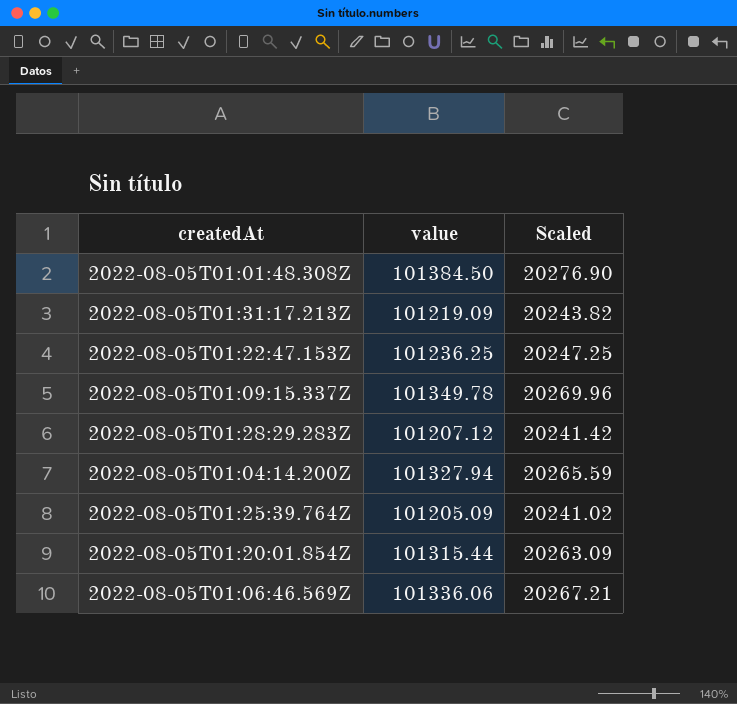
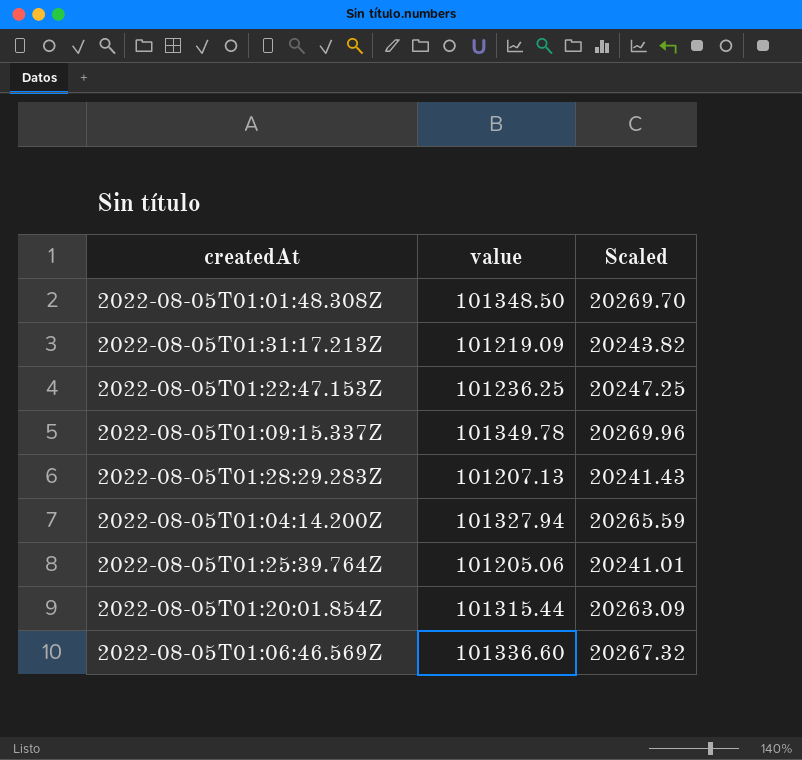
2022-08-05T01:01:48.308Z | value: 101384.50 -> 101348.50
2022-08-05T01:01:48.308Z | Scaled: 20276.90 -> 20269.70
2022-08-05T01:28:29.283Z | value: 101207.12 -> 101207.13
2022-08-05T01:28:29.283Z | Scaled: 20241.42 -> 20241.43
2022-08-05T01:25:39.764Z | value: 101205.09 -> 101205.06
2022-08-05T01:25:39.764Z | Scaled: 20241.02 -> 20241.01
2022-08-05T01:06:46.569Z | value: 101336.06 -> 101336.60
2022-08-05T01:06:46.569Z | Scaled: 20267.21 -> 20267.32

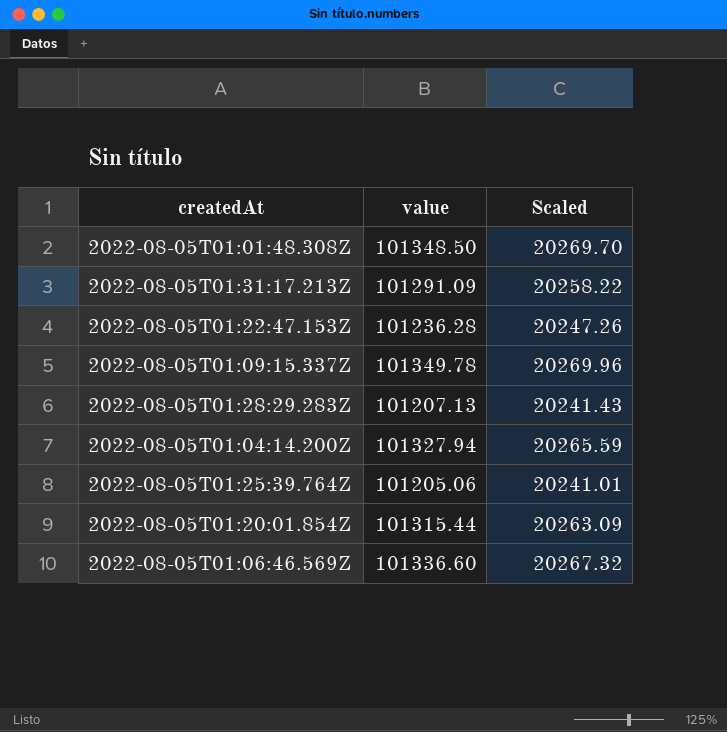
2022-08-05T01:31:17.213Z | value: 101219.09 -> 101291.09
2022-08-05T01:31:17.213Z | Scaled: 20243.82 -> 20258.22
2022-08-05T01:22:47.153Z | value: 101236.25 -> 101236.28
2022-08-05T01:22:47.153Z | Scaled: 20247.25 -> 20247.26

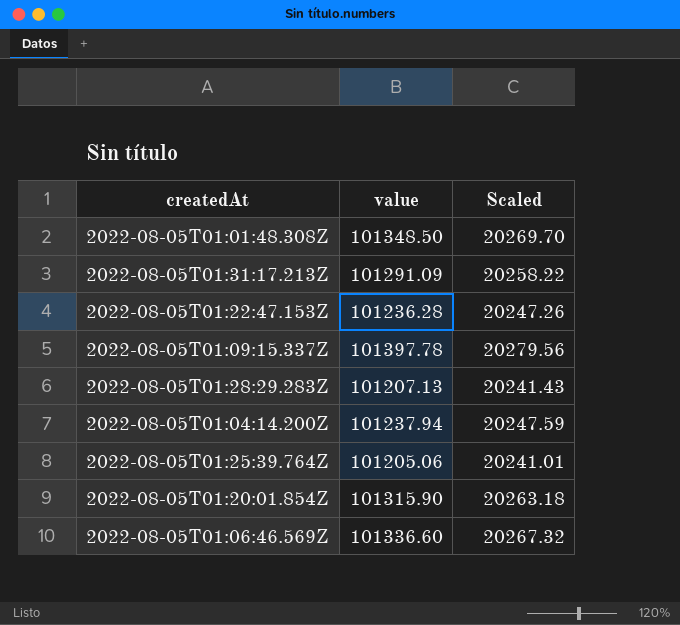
2022-08-05T01:09:15.337Z | value: 101349.78 -> 101397.78
2022-08-05T01:09:15.337Z | Scaled: 20269.96 -> 20279.56
2022-08-05T01:04:14.200Z | value: 101327.94 -> 101237.94
2022-08-05T01:04:14.200Z | Scaled: 20265.59 -> 20247.59
2022-08-05T01:20:01.854Z | value: 101315.44 -> 101315.90
2022-08-05T01:20:01.854Z | Scaled: 20263.09 -> 20263.18

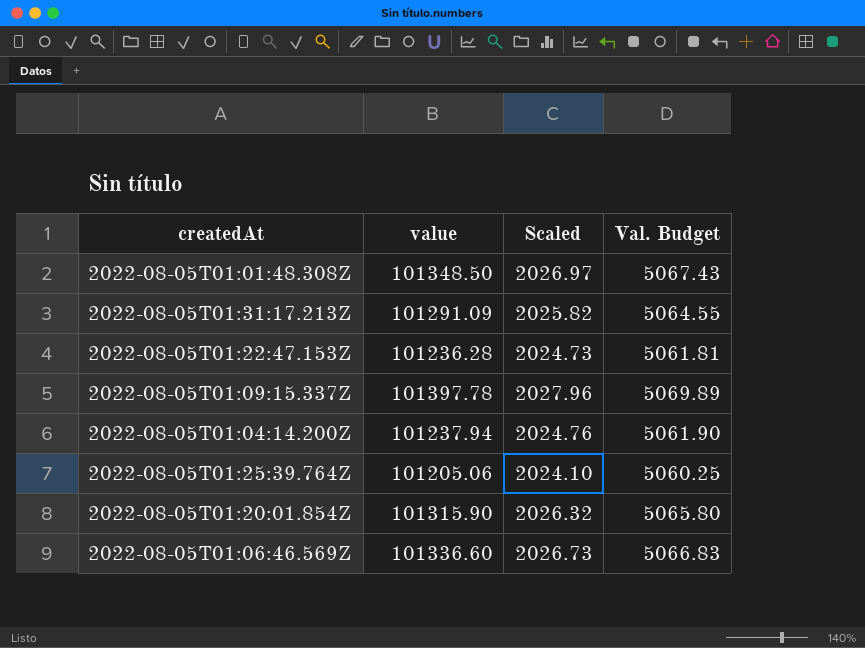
column Scaled | formula: [value] * 0.2 -> [value] * 0.02
column Val. Budget | formula: none -> [value] * 0.05
row 2022-08-05T01:28:29.283Z: 101207.13 | 20241.43 -> none

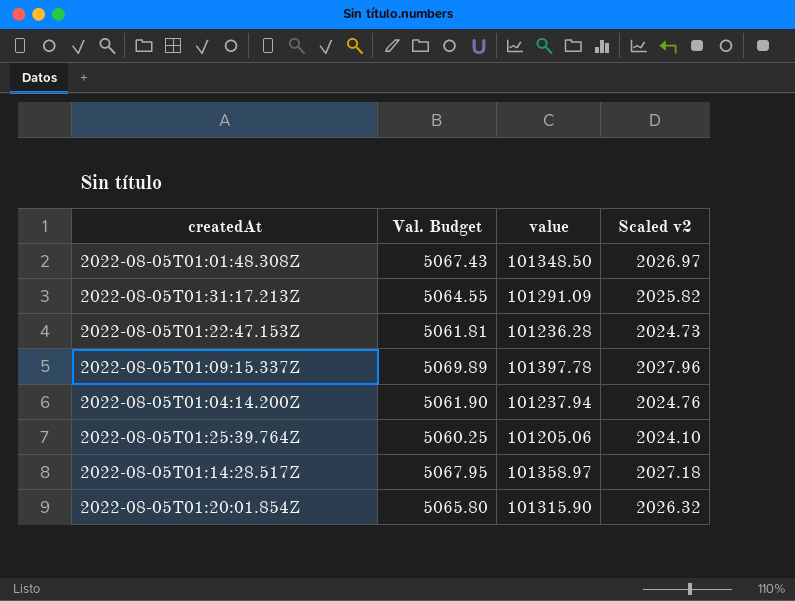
column Val. Budget | position: 4 -> 2
column name: Scaled -> Scaled v2
row 2022-08-05T01:06:46.569Z: 101336.60 | 2026.73 | 5066.83 -> none
row 2022-08-05T01:14:28.517Z: none -> 5067.95 | 101358.97 | 2027.18

